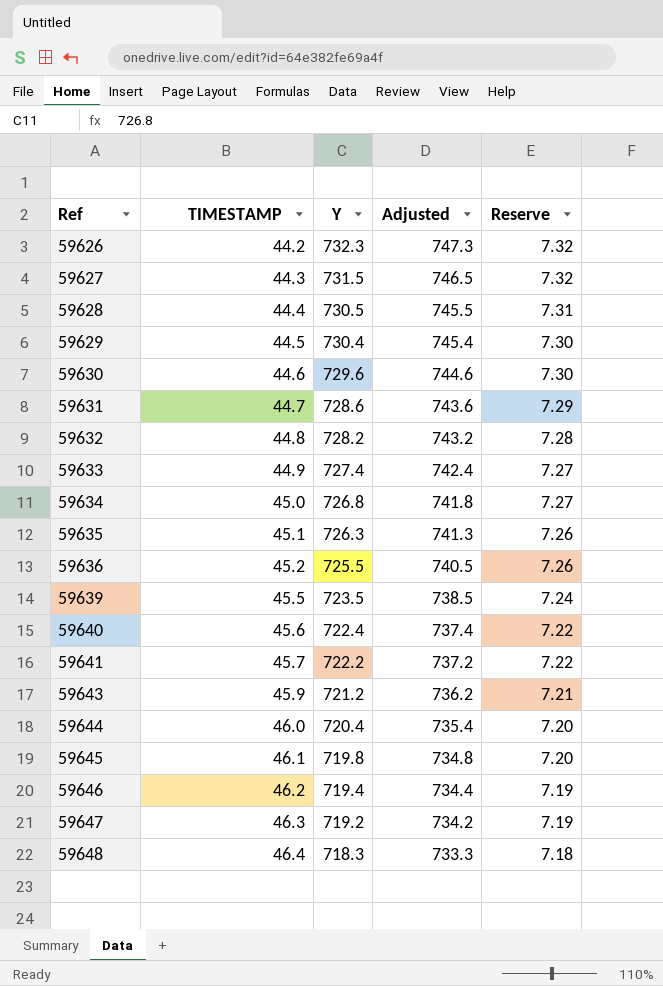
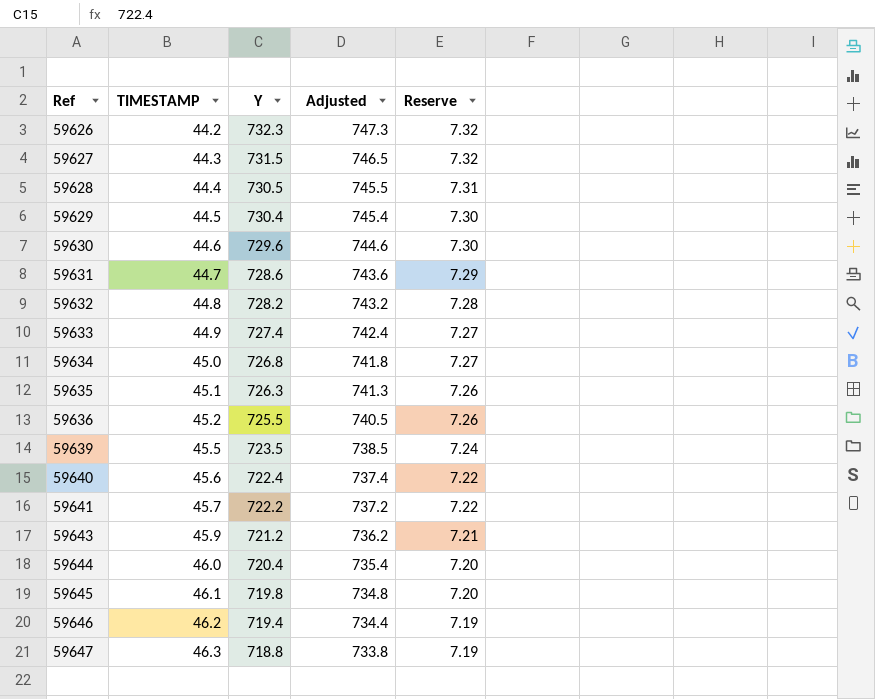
row 59648: 46.4 | 718.3 | 733.3 | 7.18 -> none
59647 | Y: 719.2 -> 718.8
59647 | Adjusted: 734.2 -> 733.8

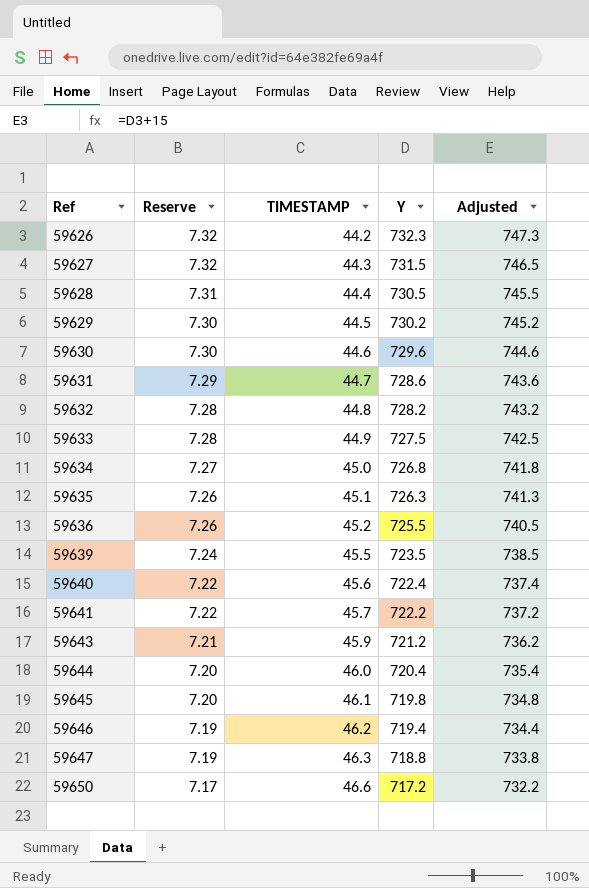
column Reserve | position: 5 -> 2
59629 | Y: 730.4 -> 730.2
59629 | Adjusted: 745.4 -> 745.2
59633 | Reserve: 7.27 -> 7.28
59633 | Y: 727.4 -> 727.5
59633 | Adjusted: 742.4 -> 742.5
row 59650: none -> 7.17 | 46.6 | 717.2 | 732.2

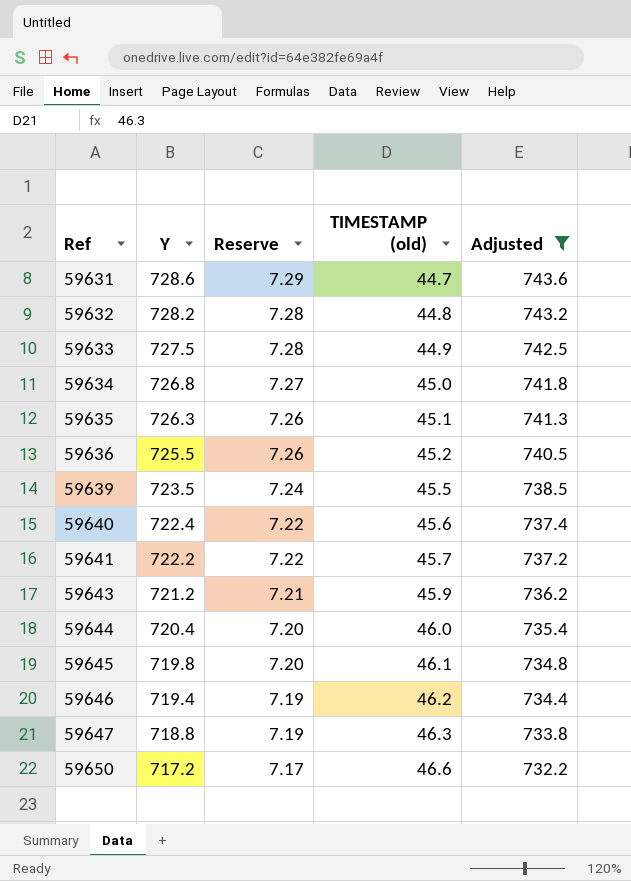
filter: none -> Adjusted <= 743.6
column Y | position: 4 -> 2
column name: TIMESTAMP -> TIMESTAMP (old)

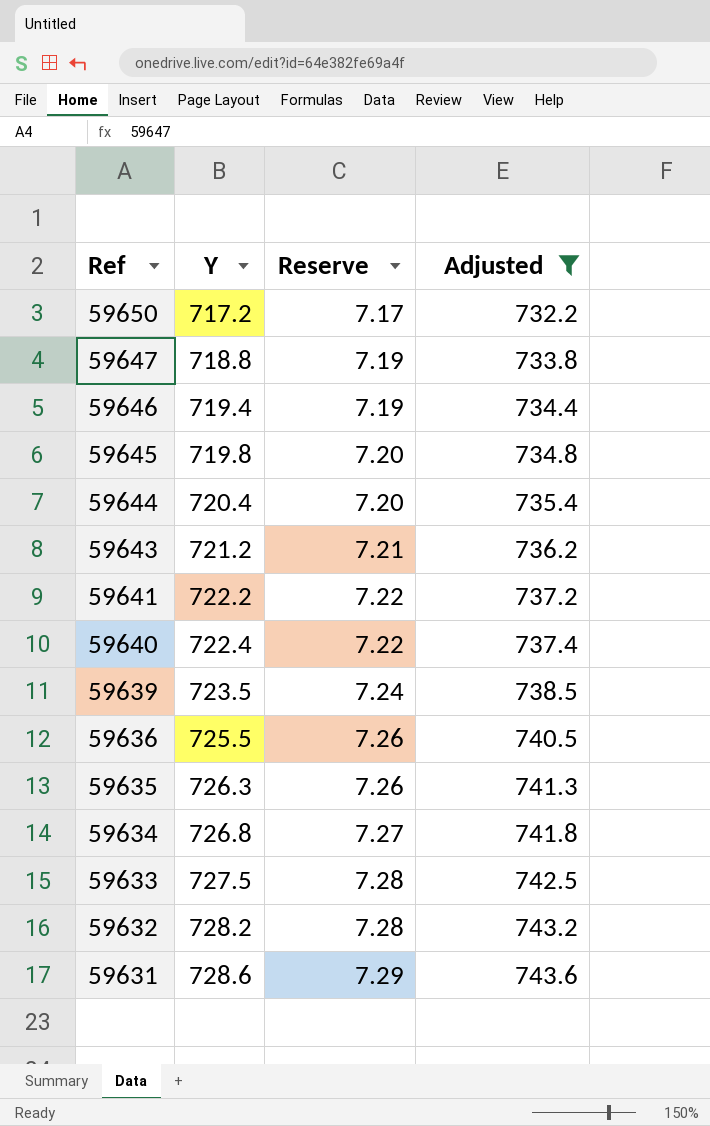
row order: Ref ascending -> Ref descending
column TIMESTAMP (old) | position: 4 -> none

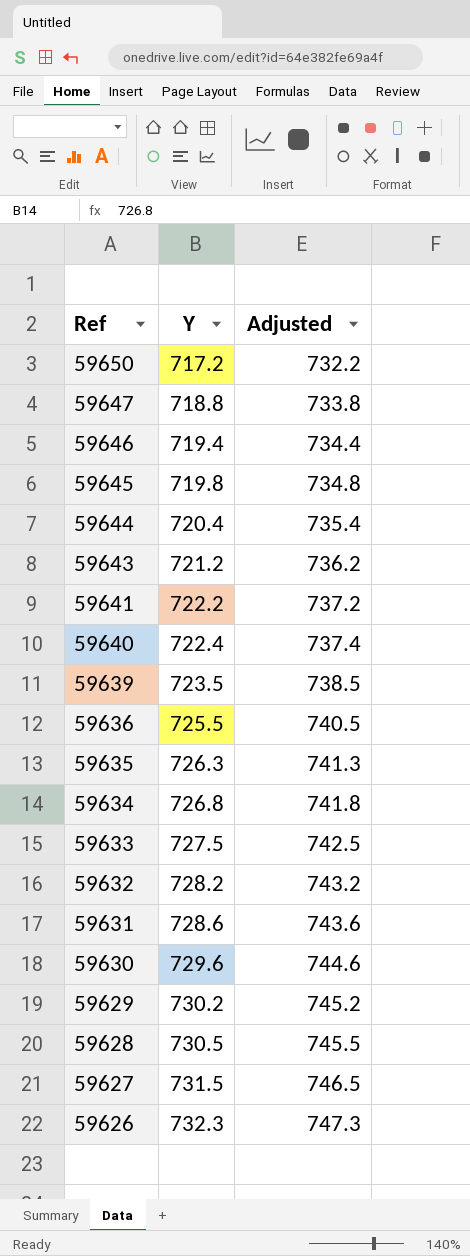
filter: Adjusted <= 743.6 -> none
column Reserve | formula: [Y] * 0.01 -> none

